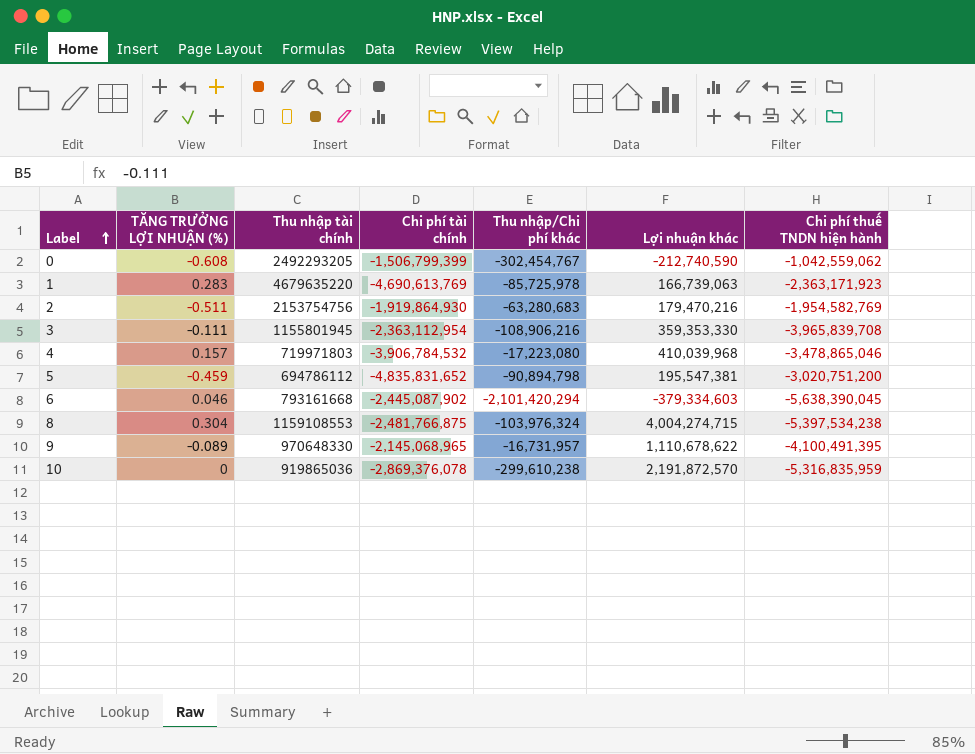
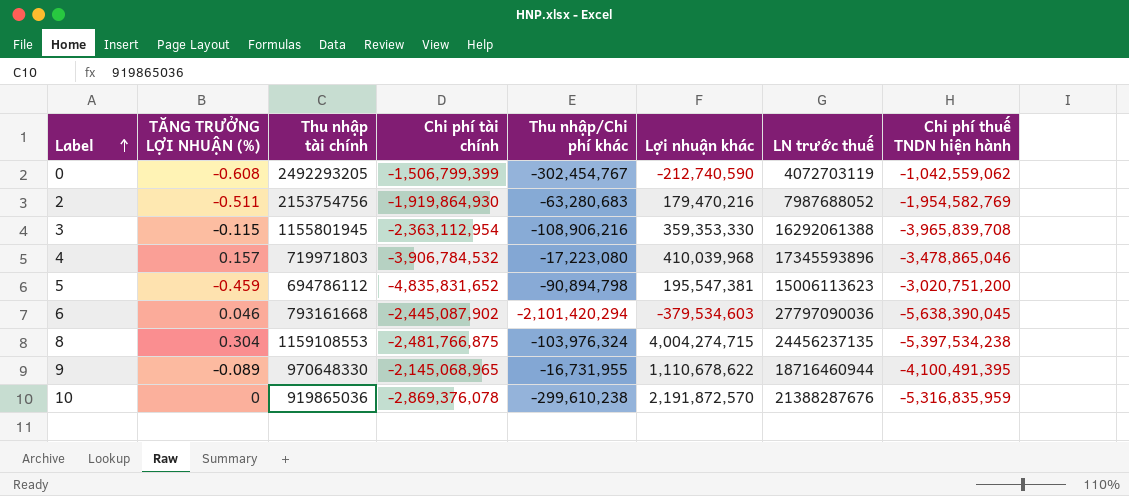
column LN trước thuế | position: none -> 7
row 1: 0.283 | 4679635220 | -4,690,613,769 | -85,725,978 | 166,739,063 | -2,363,171,923 -> none
3 | TĂNG TRƯỞNG LỢI NHUẬN (%): -0.111 -> -0.115
6 | Lợi nhuận khác: -379,334,603 -> -379,534,603
9 | Thu nhập/Chi phí khác: -16,731,957 -> -16,731,955

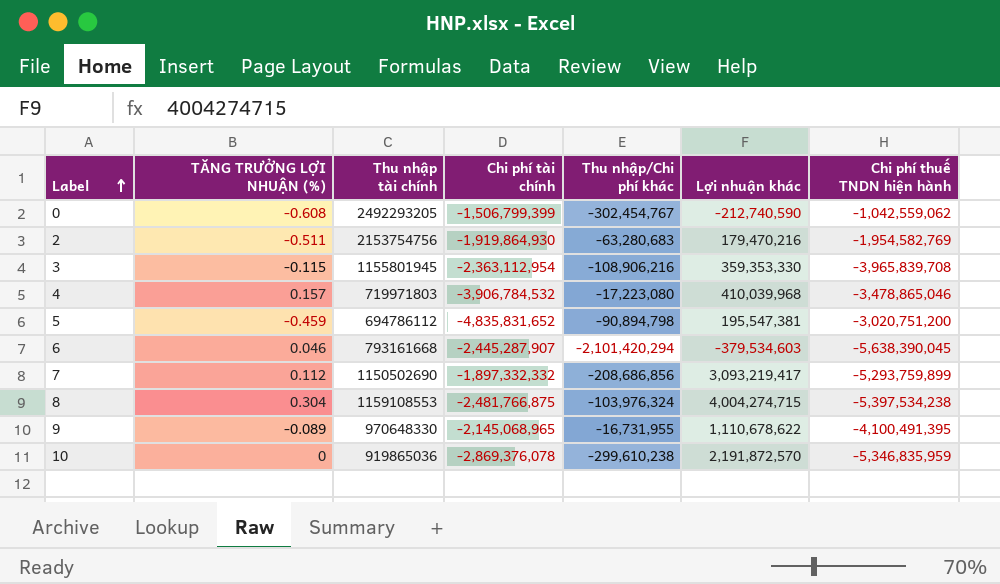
column LN trước thuế | position: 7 -> none
6 | Chi phí tài chính: -2,445,087,902 -> -2,445,287,907
row 7: none -> 0.112 | 1150502690 | -1,897,332,332 | -208,686,856 | 3,093,219,417 | -5,293,759,899
10 | Chi phí thuế TNDN hiện hành: -5,316,835,959 -> -5,346,835,959

